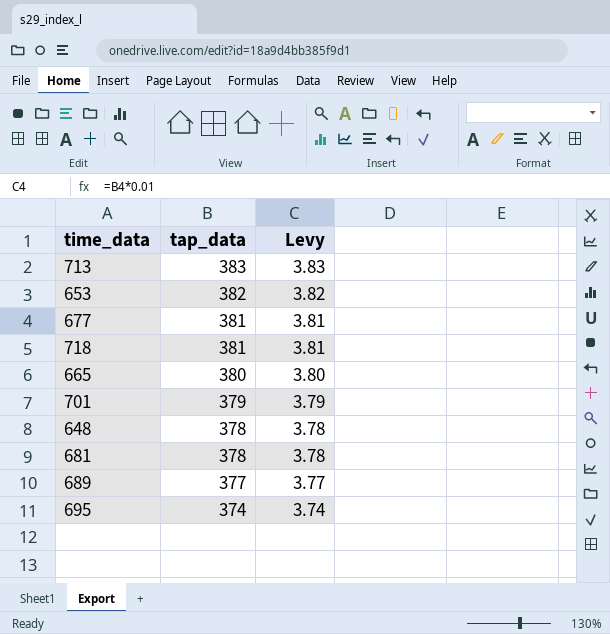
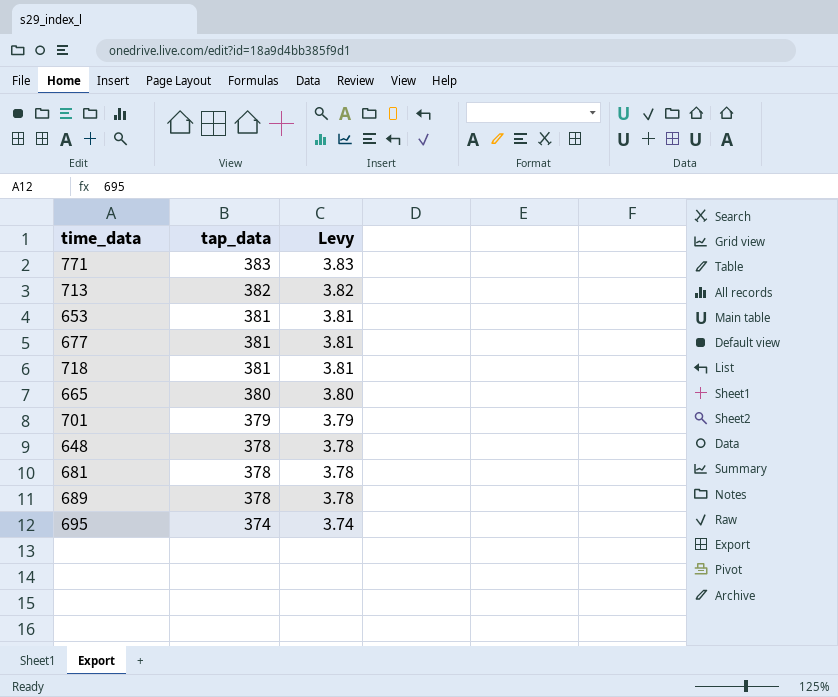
row 771: none -> 383 | 3.83
713 | tap_data: 383 -> 382
713 | Levy: 3.83 -> 3.82
653 | tap_data: 382 -> 381
653 | Levy: 3.82 -> 3.81
689 | tap_data: 377 -> 378
689 | Levy: 3.77 -> 3.78

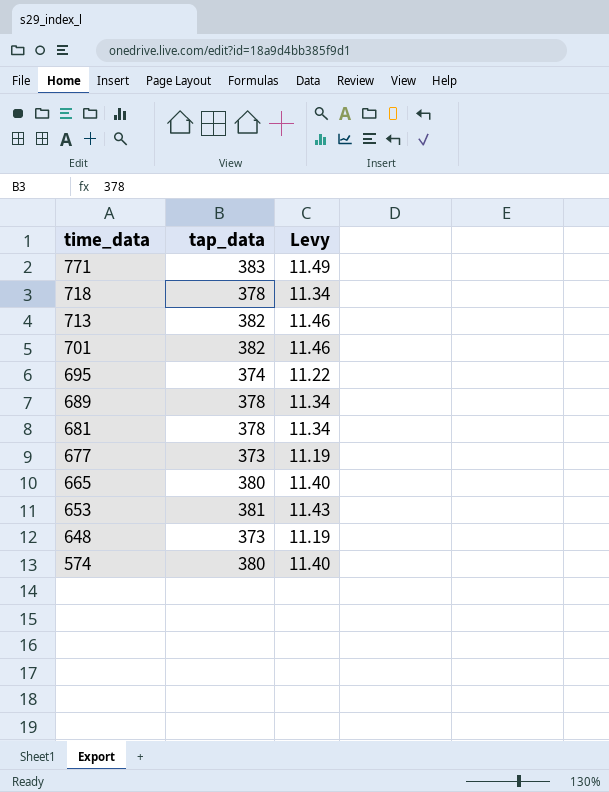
row order: tap_data descending -> time_data descending
column Levy | formula: [tap_data] * 0.01 -> [tap_data] * 0.03
718 | tap_data: 381 -> 378
701 | tap_data: 379 -> 382
677 | tap_data: 381 -> 373
648 | tap_data: 378 -> 373
row 574: none -> 380 | 11.40

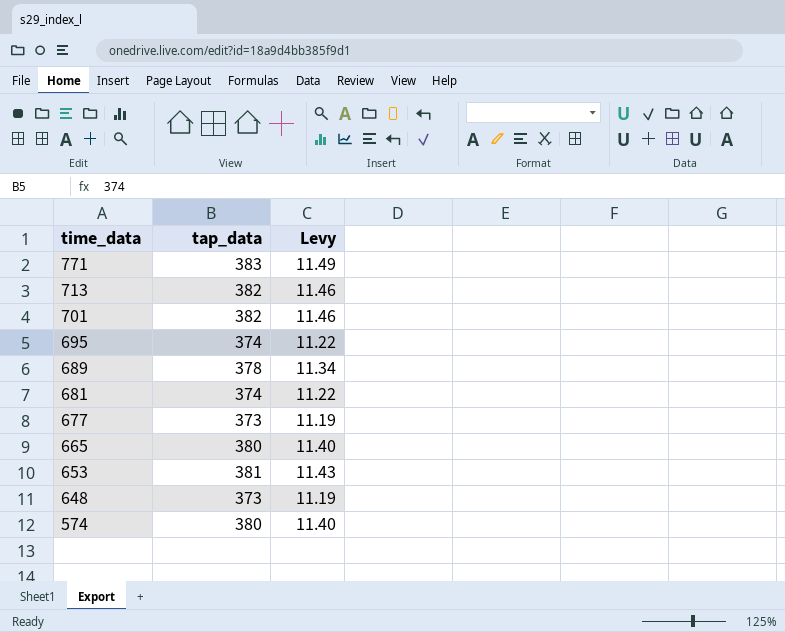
row 718: 378 | 11.34 -> none
681 | tap_data: 378 -> 374
681 | Levy: 11.34 -> 11.22

